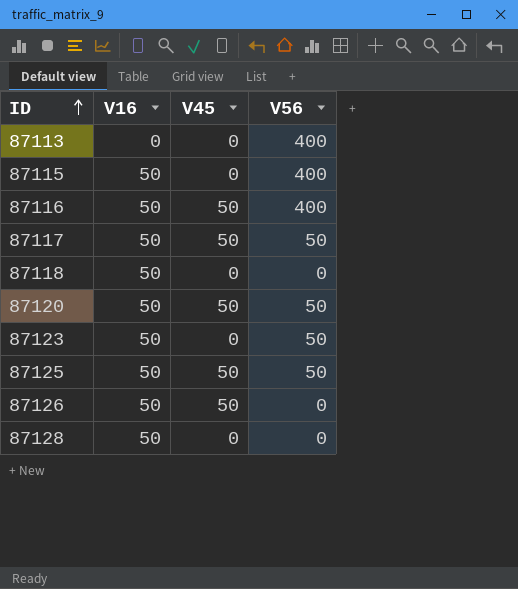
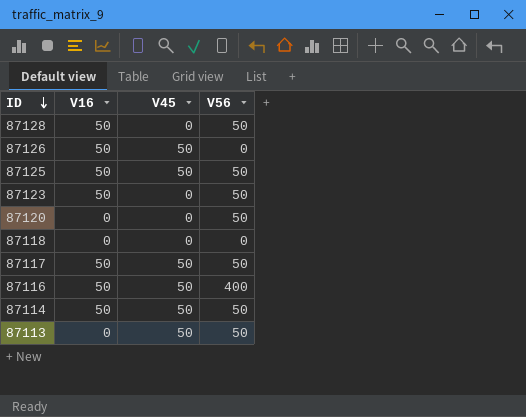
row order: ID ascending -> ID descending
row 87115: 50 | 0 | 400 -> none
87128 | V56: 0 -> 50
87120 | V16: 50 -> 0
87120 | V45: 50 -> 0
87118 | V16: 50 -> 0
row 87114: none -> 50 | 50 | 50
87113 | V45: 0 -> 50
87113 | V56: 400 -> 50

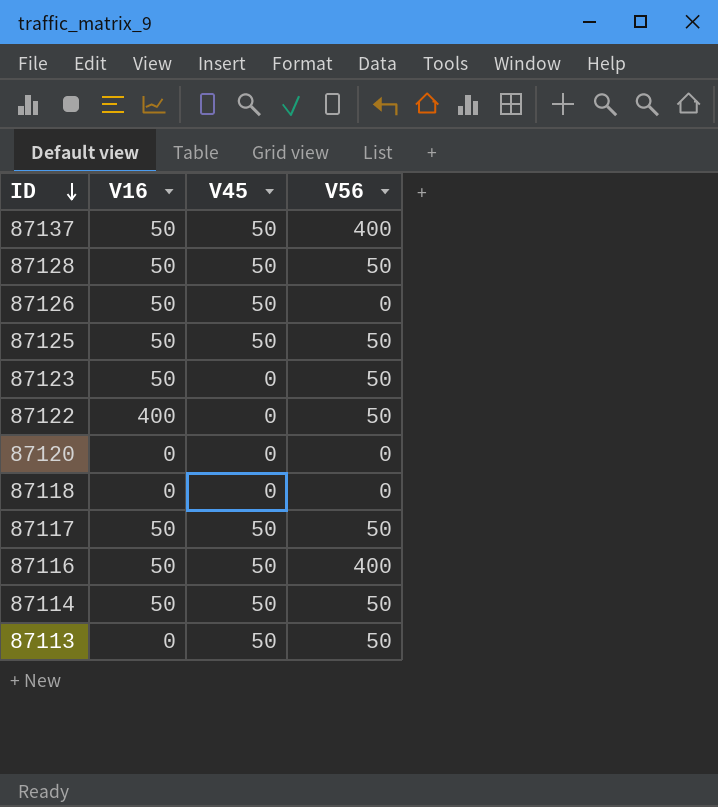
row 87137: none -> 50 | 50 | 400
87128 | V45: 0 -> 50
row 87122: none -> 400 | 0 | 50
87120 | V56: 50 -> 0

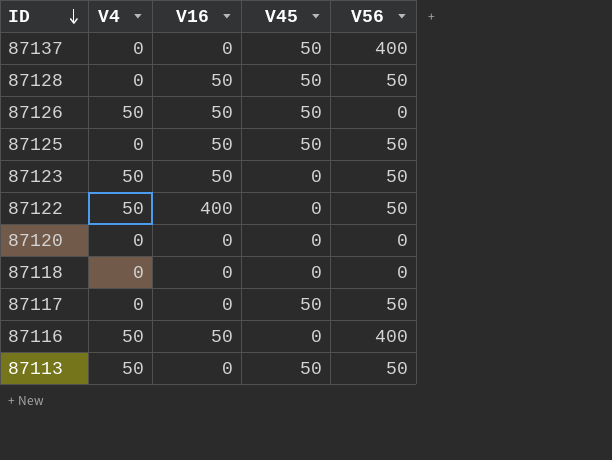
column V4 | position: none -> 2
row 87114: 50 | 50 | 50 -> none
87137 | V16: 50 -> 0
87117 | V16: 50 -> 0
87116 | V45: 50 -> 0

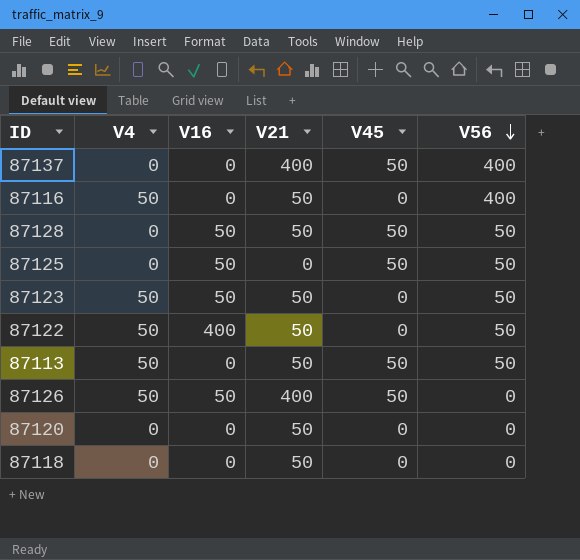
row order: ID descending -> V56 descending
column V21 | position: none -> 4
row 87117: 0 | 0 | 50 | 50 -> none
87116 | V16: 50 -> 0

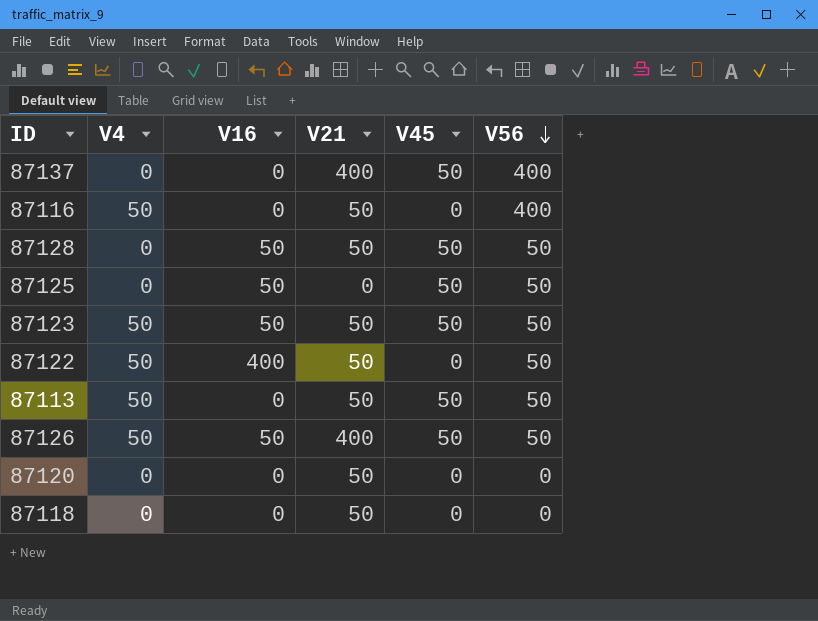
87123 | V45: 0 -> 50
87126 | V56: 0 -> 50

